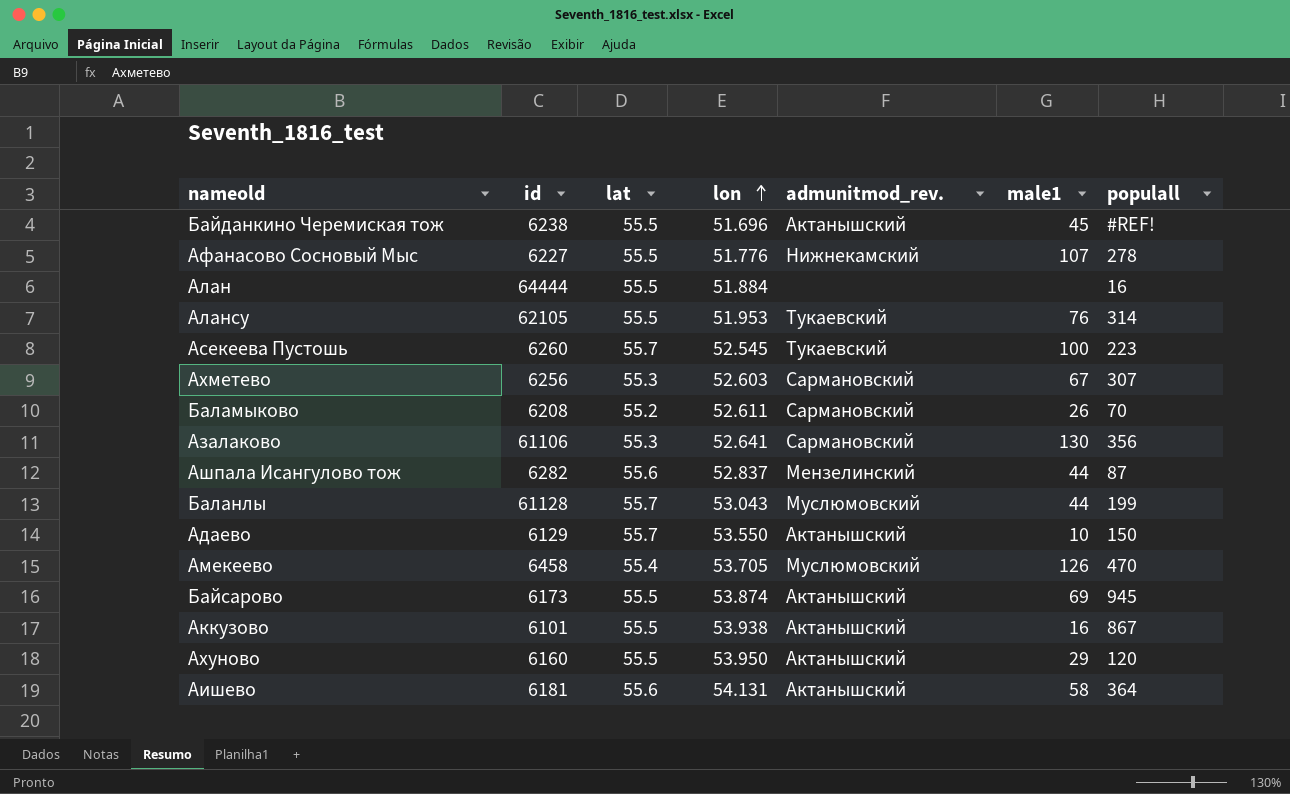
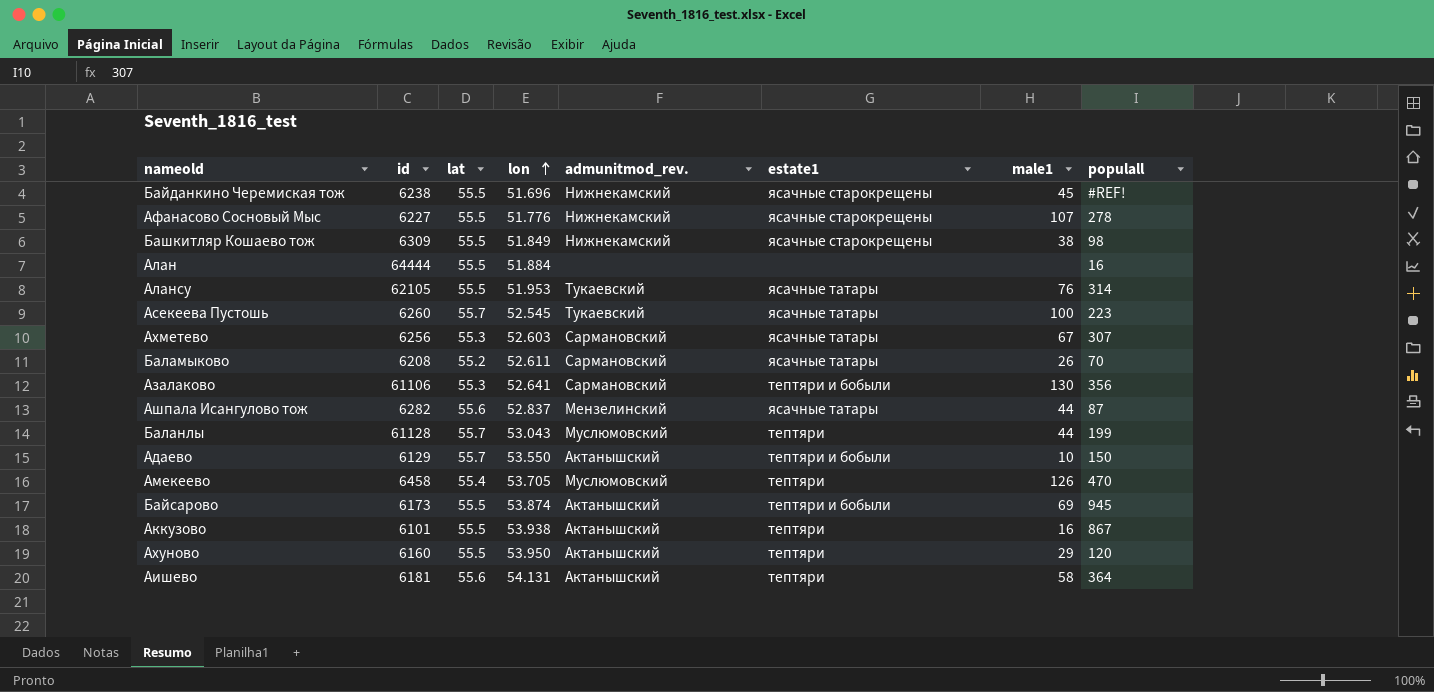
column estate1 | position: none -> 6
Байданкино Черемиская тож | admunitmod_rev.: Актанышский -> Нижнекамский
row Башкитляр Кошаево тож: none -> 6309 | 55.5 | 51.849 | Нижнекамский | ясачные старокрещены | 38 | 98

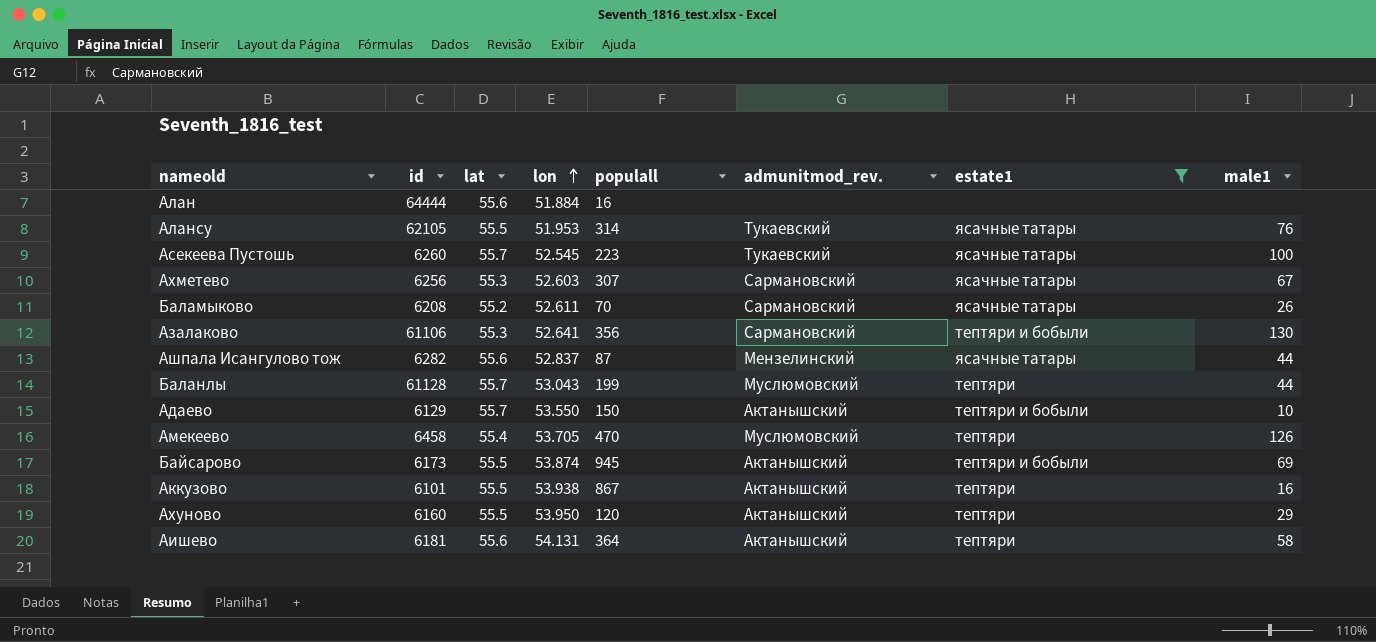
filter: none -> estate1 != ясачные старокрещены
column populall | position: 8 -> 5
Алан | lat: 55.5 -> 55.6

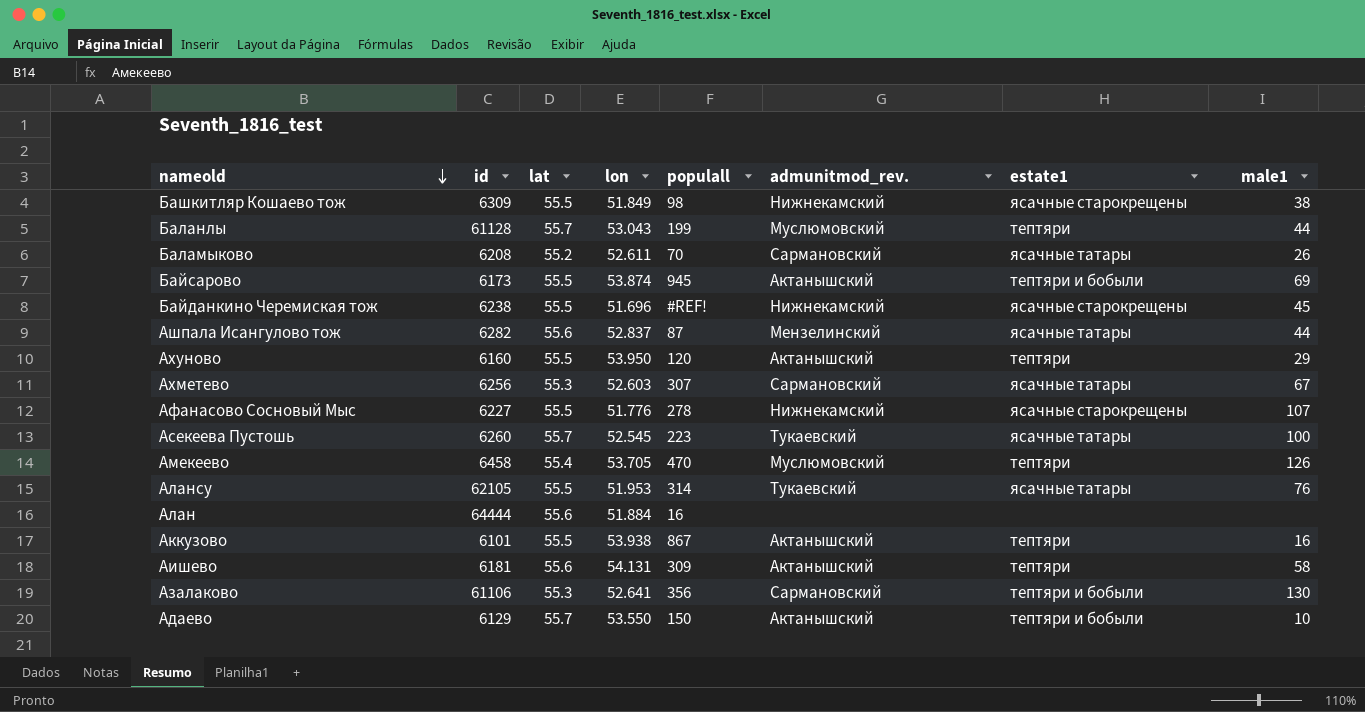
filter: estate1 != ясачные старокрещены -> none
row order: lon ascending -> nameold descending
Аишево | populall: 364 -> 309

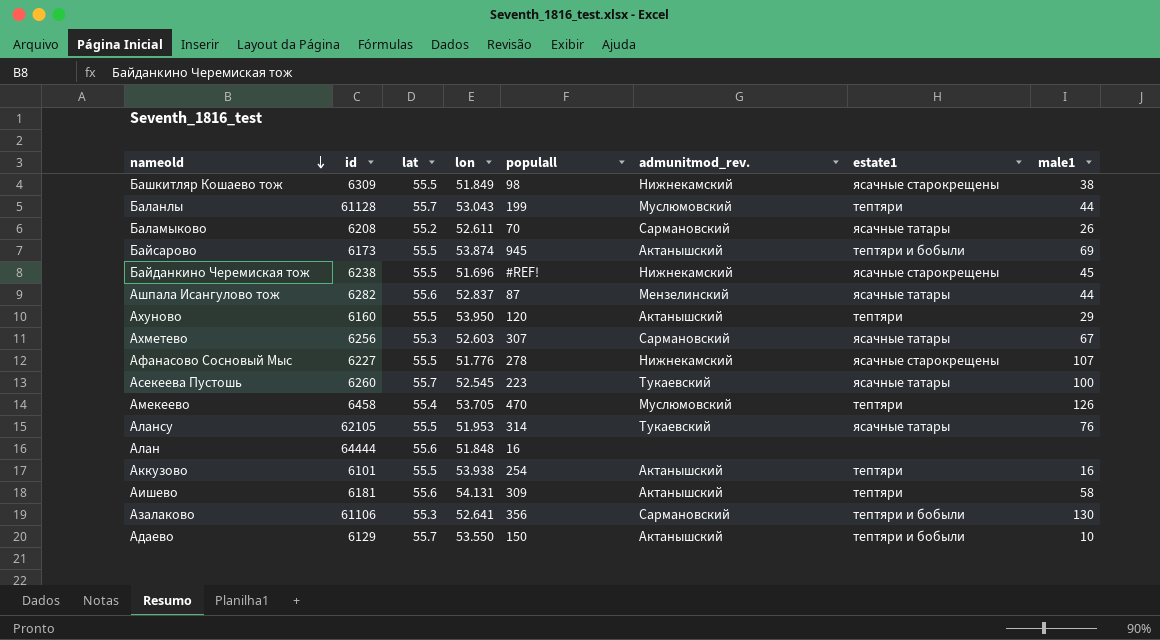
Алан | lon: 51.884 -> 51.848
Аккузово | populall: 867 -> 254

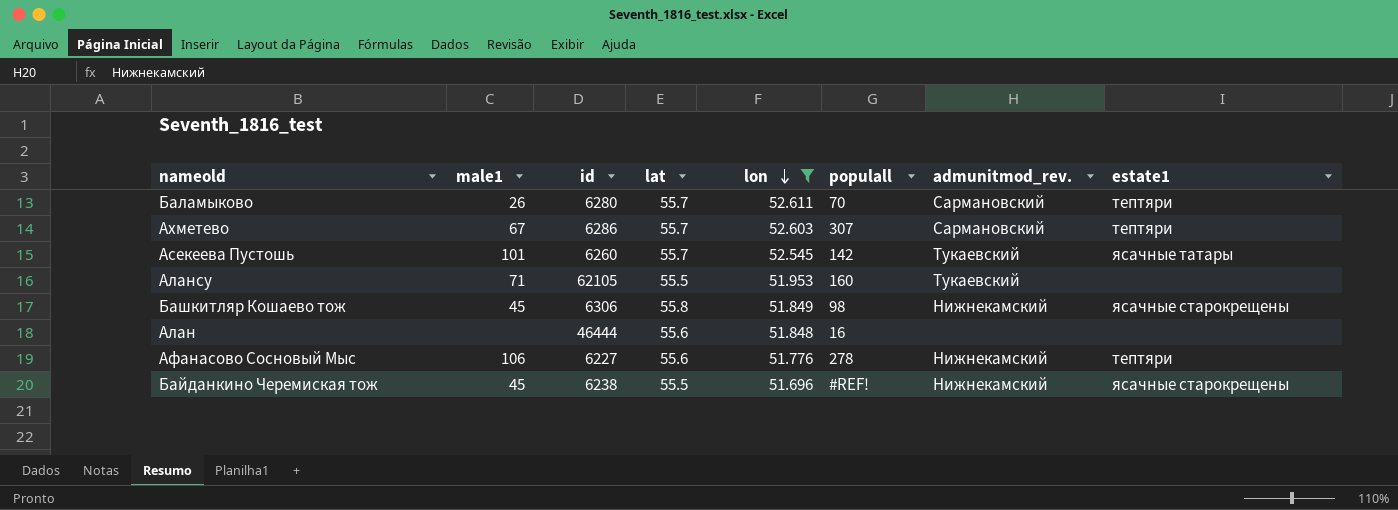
filter: none -> lon <= 52.611
row order: nameold descending -> lon descending
column male1 | position: 8 -> 2
Баламыково | id: 6208 -> 6280
Баламыково | lat: 55.2 -> 55.7
Баламыково | estate1: ясачные татары -> тептяри
Ахметево | id: 6256 -> 6286
Ахметево | lat: 55.3 -> 55.7
Ахметево | estate1: ясачные татары -> тептяри
Асекеева Пустошь | male1: 100 -> 101
Асекеева Пустошь | populall: 223 -> 142
Алансу | male1: 76 -> 71
Алансу | populall: 314 -> 160
Алансу | estate1: ясачные татары -> none
Башкитляр Кошаево тож | male1: 38 -> 45
Башкитляр Кошаево тож | id: 6309 -> 6306
Башкитляр Кошаево тож | lat: 55.5 -> 55.8
Алан | id: 64444 -> 46444
Афанасово Сосновый Мыс | male1: 107 -> 106
Афанасово Сосновый Мыс | lat: 55.5 -> 55.6
Афанасово Сосновый Мыс | estate1: ясачные старокрещены -> тептяри

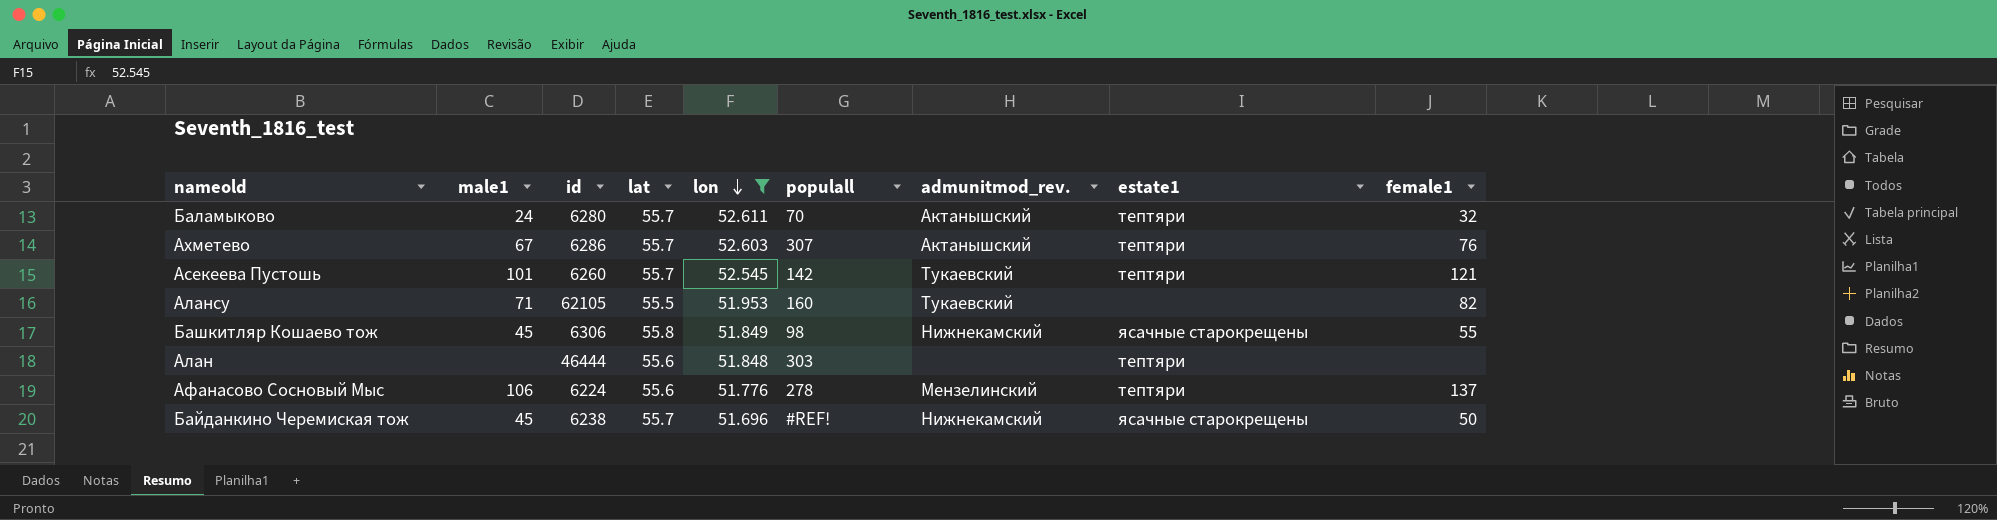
column female1 | position: none -> 9
Баламыково | male1: 26 -> 24
Баламыково | admunitmod_rev.: Сармановский -> Актанышский
Ахметево | admunitmod_rev.: Сармановский -> Актанышский
Асекеева Пустошь | estate1: ясачные татары -> тептяри
Алан | populall: 16 -> 303
Алан | estate1: none -> тептяри
Афанасово Сосновый Мыс | id: 6227 -> 6224
Афанасово Сосновый Мыс | admunitmod_rev.: Нижнекамский -> Мензелинский
Байданкино Черемиская тож | lat: 55.5 -> 55.7

